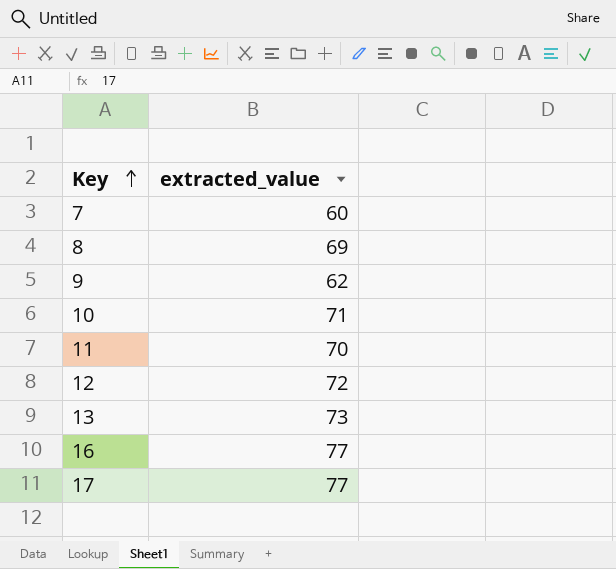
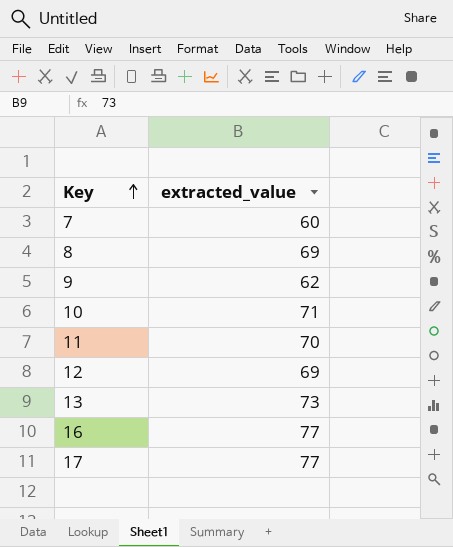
12 | extracted_value: 72 -> 69

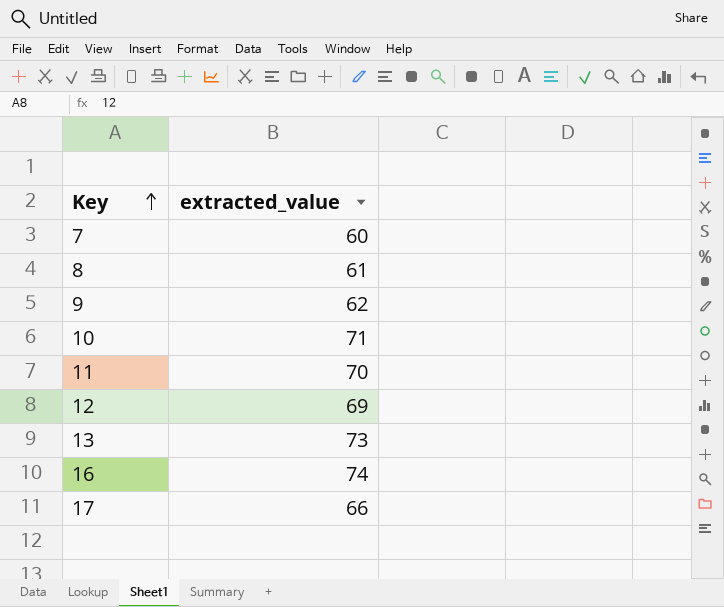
8 | extracted_value: 69 -> 61
16 | extracted_value: 77 -> 74
17 | extracted_value: 77 -> 66

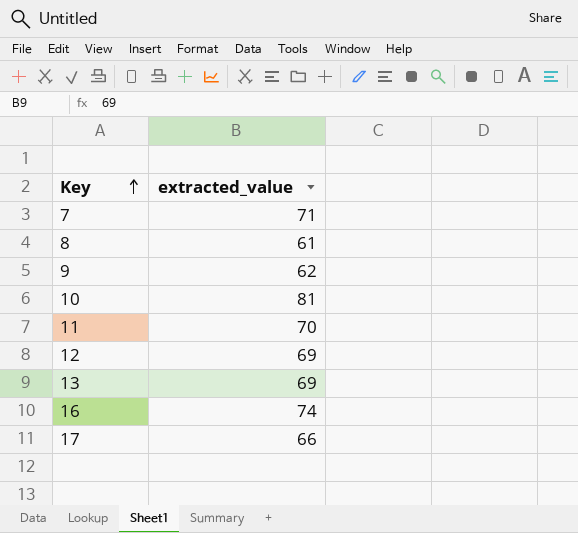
7 | extracted_value: 60 -> 71
10 | extracted_value: 71 -> 81
13 | extracted_value: 73 -> 69

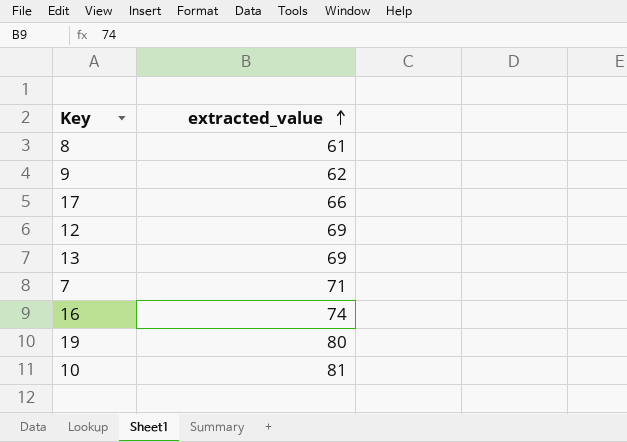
row order: Key ascending -> extracted_value ascending
row 11: 70 -> none
row 19: none -> 80

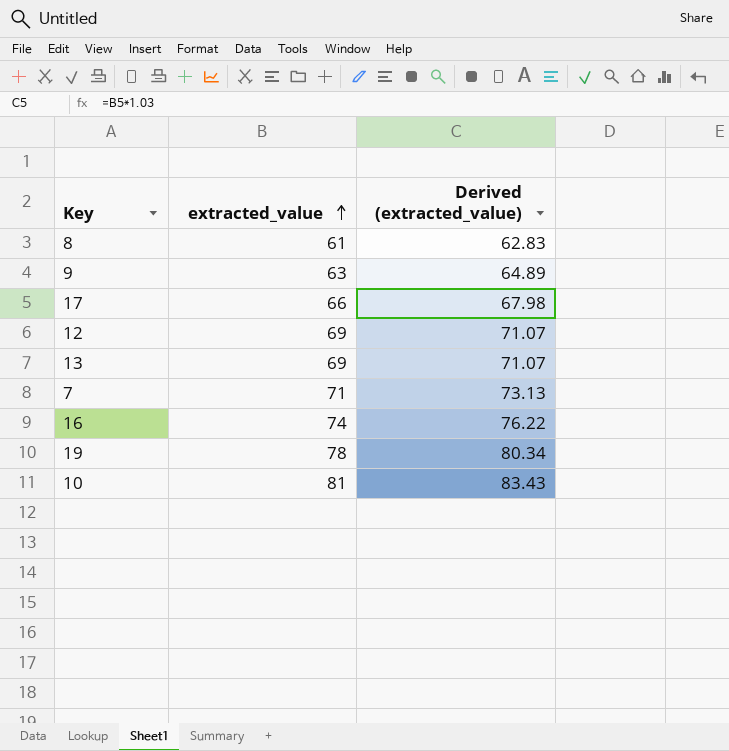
column Derived (extracted_value) | formula: none -> [extracted_value] * 1.03
9 | extracted_value: 62 -> 63
19 | extracted_value: 80 -> 78

